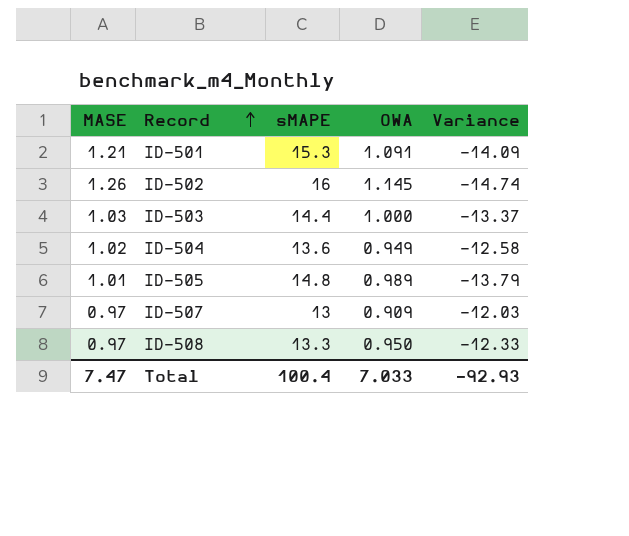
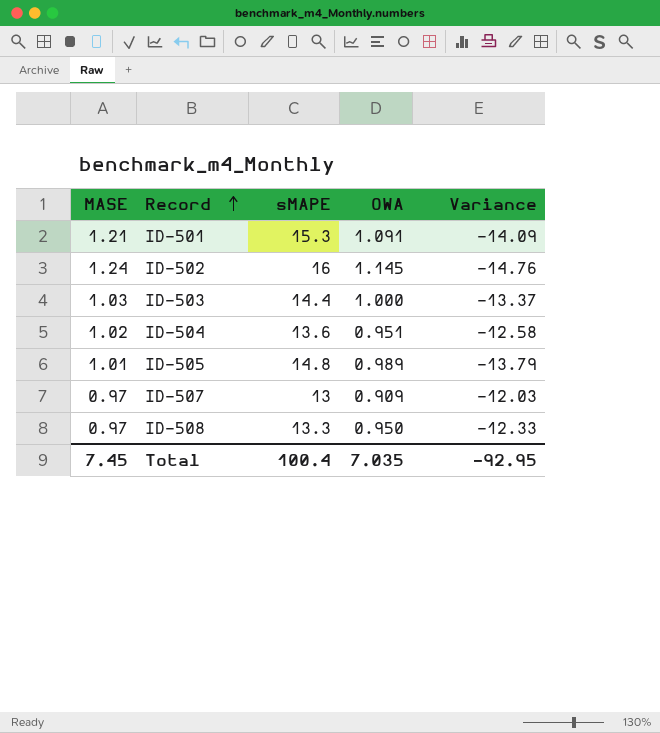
ID-502 | MASE: 1.26 -> 1.24
ID-502 | Variance: -14.74 -> -14.76
ID-504 | OWA: 0.949 -> 0.951
Total | MASE: 7.47 -> 7.45
Total | OWA: 7.033 -> 7.035
Total | Variance: -92.93 -> -92.95

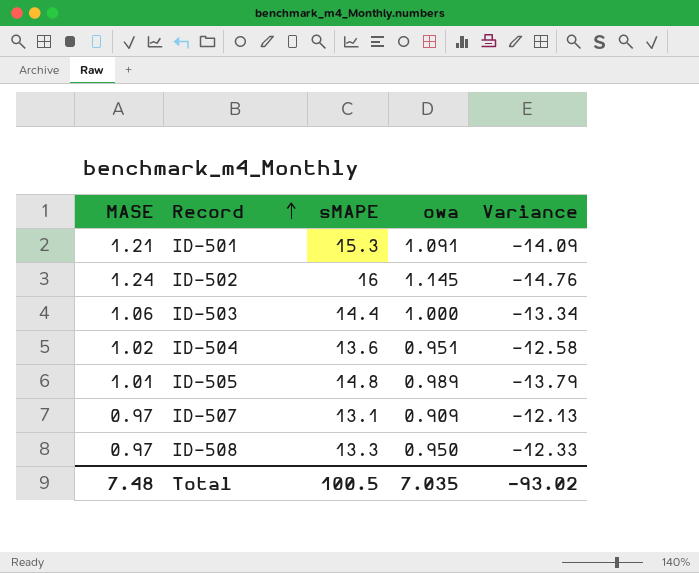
column name: OWA -> owa
ID-503 | MASE: 1.03 -> 1.06
ID-503 | Variance: -13.37 -> -13.34
ID-507 | sMAPE: 13 -> 13.1
ID-507 | Variance: -12.03 -> -12.13
Total | MASE: 7.45 -> 7.48
Total | sMAPE: 100.4 -> 100.5
Total | Variance: -92.95 -> -93.02

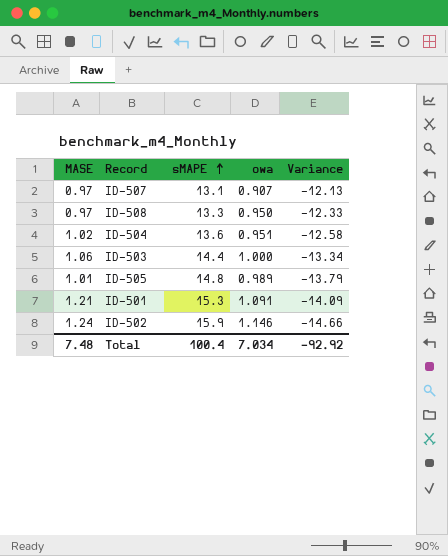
row order: Record ascending -> sMAPE ascending
ID-507 | owa: 0.909 -> 0.907
ID-502 | sMAPE: 16 -> 15.9
ID-502 | owa: 1.145 -> 1.146
ID-502 | Variance: -14.76 -> -14.66
Total | sMAPE: 100.5 -> 100.4
Total | owa: 7.035 -> 7.034
Total | Variance: -93.02 -> -92.92

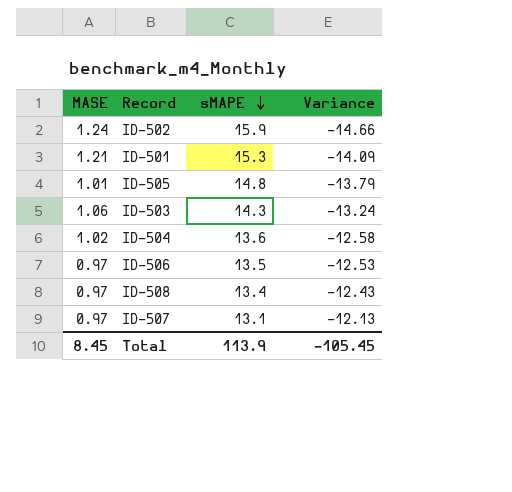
row order: sMAPE ascending -> sMAPE descending
column owa | position: 4 -> none
ID-503 | sMAPE: 14.4 -> 14.3
ID-503 | Variance: -13.34 -> -13.24
row ID-506: none -> 0.97 | 13.5 | -12.53
ID-508 | sMAPE: 13.3 -> 13.4
ID-508 | Variance: -12.33 -> -12.43
Total | MASE: 7.48 -> 8.45
Total | sMAPE: 100.4 -> 113.9
Total | Variance: -92.92 -> -105.45

